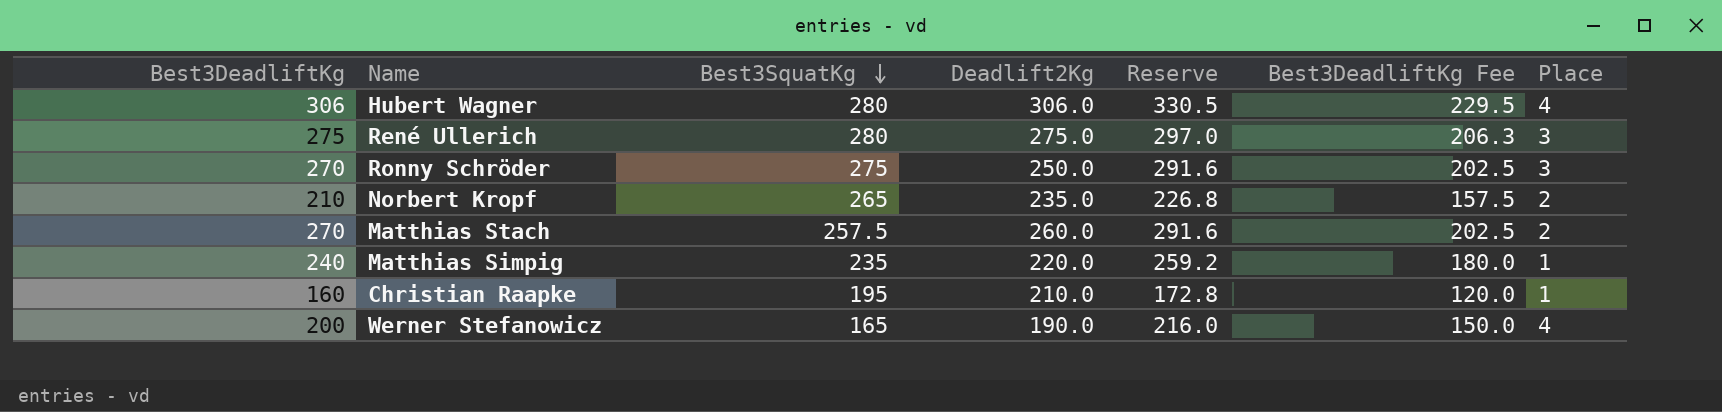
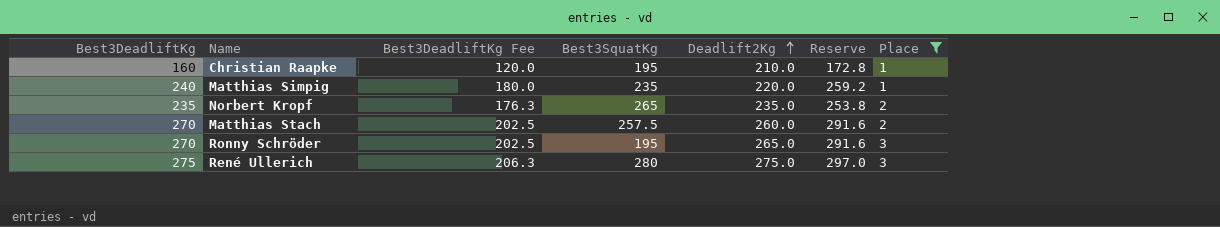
filter: none -> Place != 4
row order: Best3SquatKg descending -> Deadlift2Kg ascending
column Best3DeadliftKg Fee | position: 6 -> 3
Norbert Kropf | Best3DeadliftKg: 210 -> 235
Norbert Kropf | Best3DeadliftKg Fee: 157.5 -> 176.3
Norbert Kropf | Reserve: 226.8 -> 253.8
Ronny Schröder | Best3SquatKg: 275 -> 195
Ronny Schröder | Deadlift2Kg: 250.0 -> 265.0

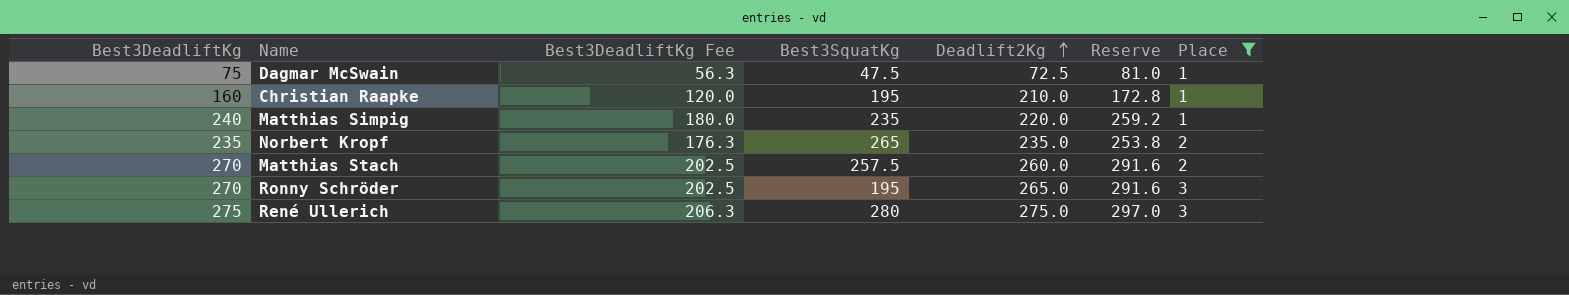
row Dagmar McSwain: none -> 75 | 56.3 | 47.5 | 72.5 | 81.0 | 1

